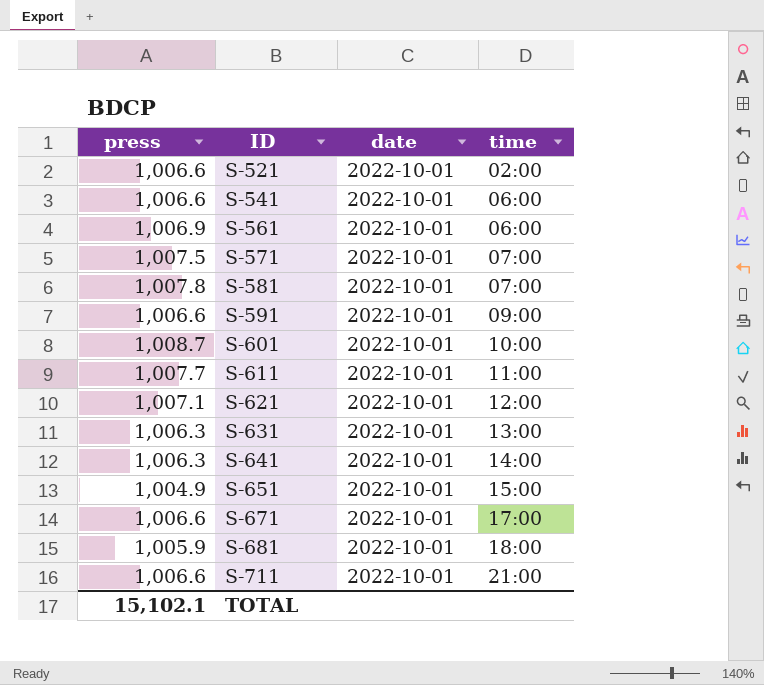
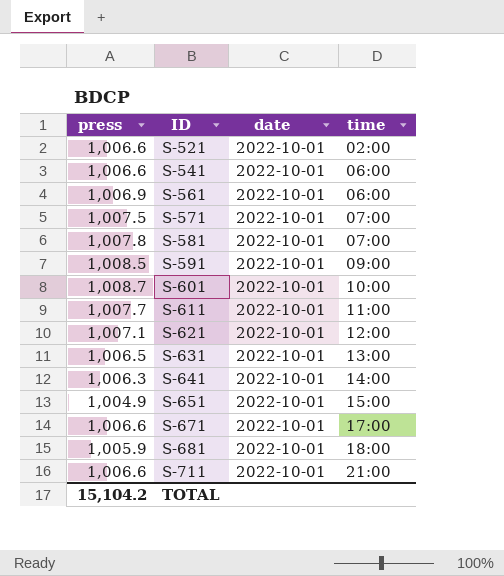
S-591 | press: 1,006.6 -> 1,008.5
S-631 | press: 1,006.3 -> 1,006.5
TOTAL | press: 15,102.1 -> 15,104.2

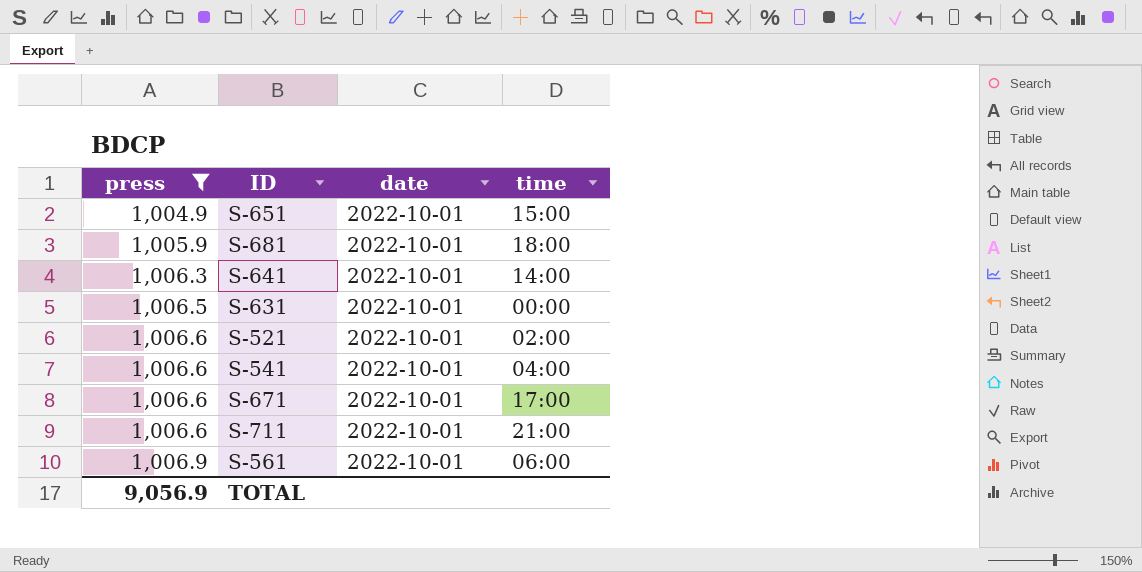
filter: none -> press <= 1,006.9
row order: ID ascending -> press ascending
S-631 | time: 13:00 -> 00:00
S-541 | time: 06:00 -> 04:00
TOTAL | press: 15,104.2 -> 9,056.9

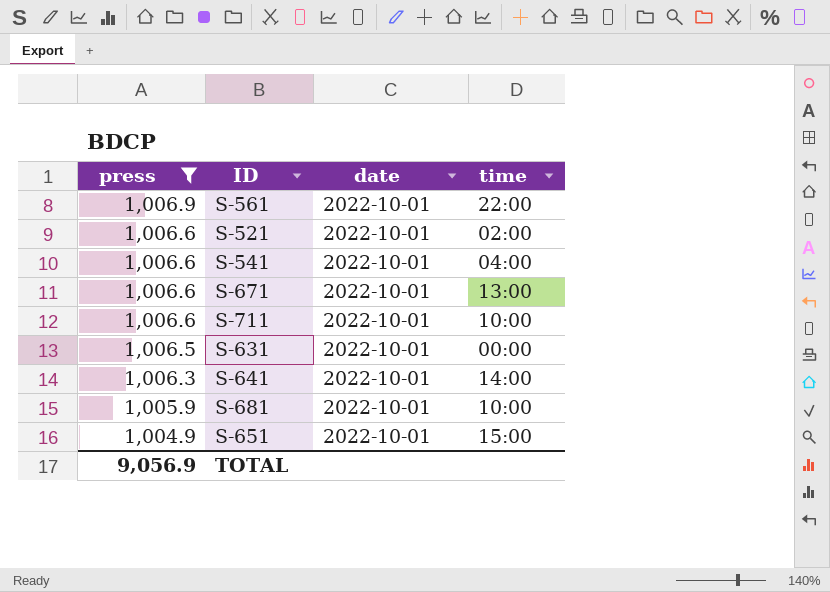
row order: press ascending -> press descending
S-561 | time: 06:00 -> 22:00
S-671 | time: 17:00 -> 13:00
S-711 | time: 21:00 -> 10:00
S-681 | time: 18:00 -> 10:00

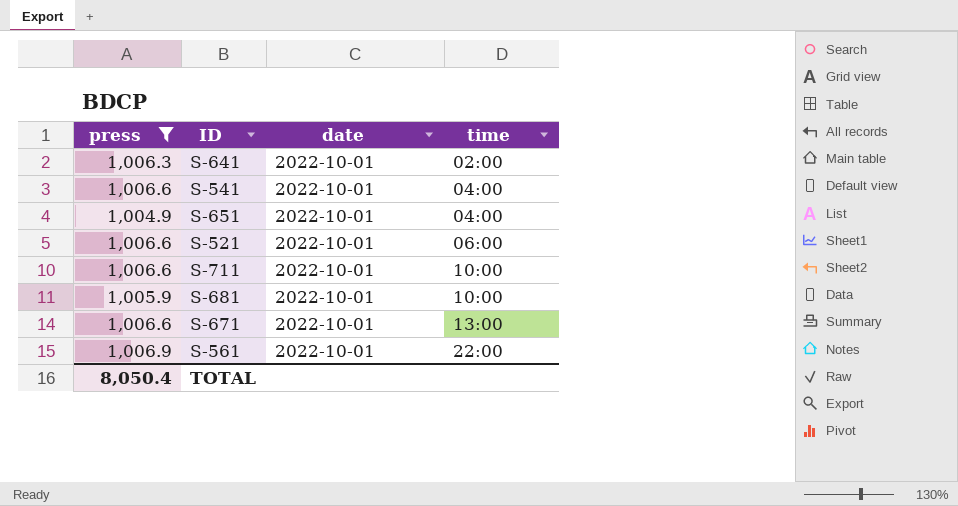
row order: press descending -> time ascending
row S-631: 1,006.5 | 2022-10-01 | 00:00 -> none
S-641 | time: 14:00 -> 02:00
S-651 | time: 15:00 -> 04:00
S-521 | time: 02:00 -> 06:00
TOTAL | press: 9,056.9 -> 8,050.4

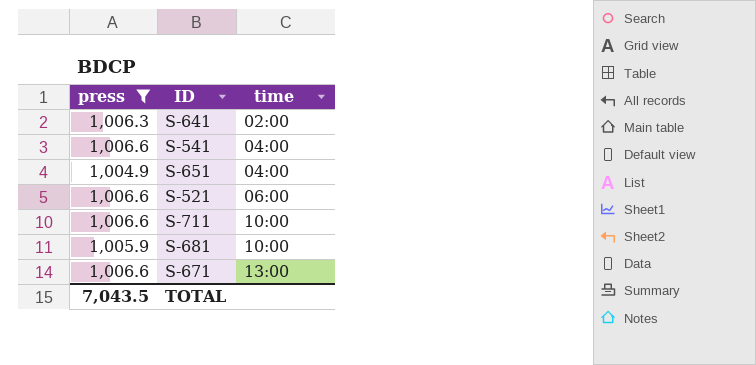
column date | position: 3 -> none
row S-561: 1,006.9 | 2022-10-01 | 22:00 -> none
TOTAL | press: 8,050.4 -> 7,043.5

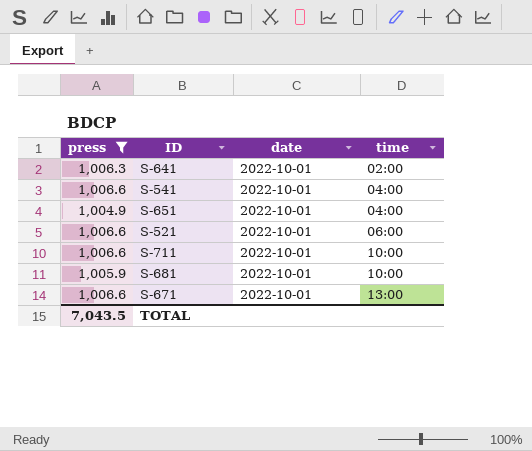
column date | position: none -> 3

